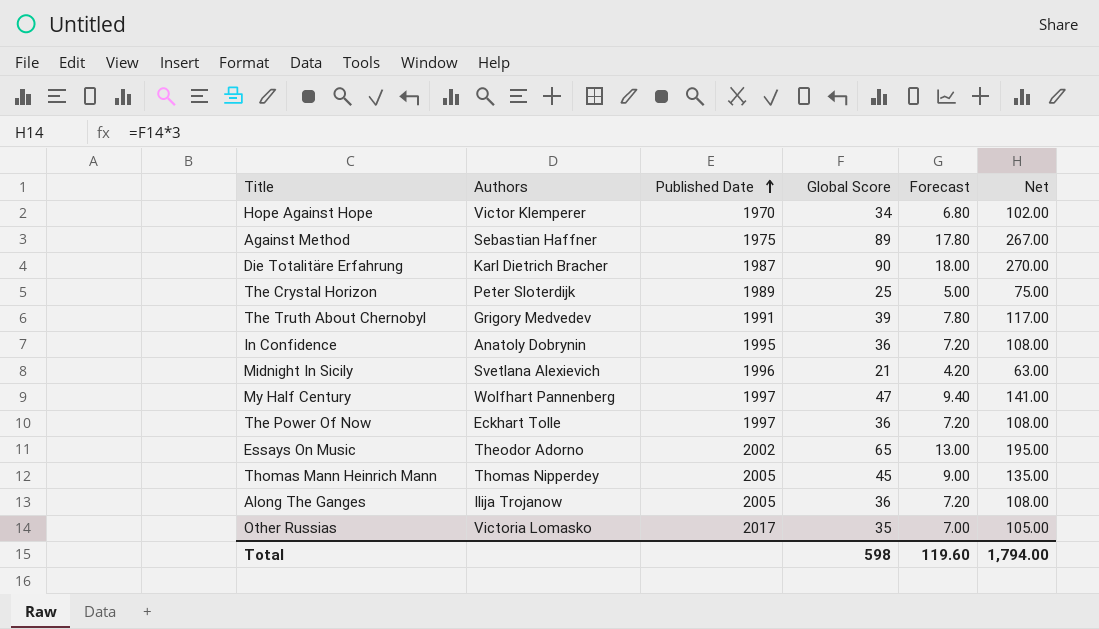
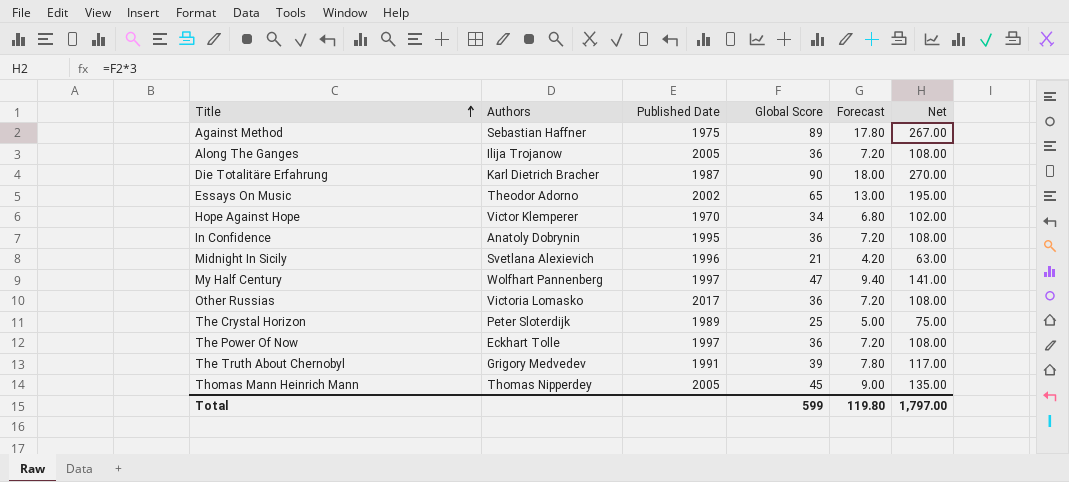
row order: Published Date ascending -> Title ascending
Other Russias | Global Score: 35 -> 36
Other Russias | Forecast: 7.00 -> 7.20
Other Russias | Net: 105.00 -> 108.00
Total | Global Score: 598 -> 599
Total | Forecast: 119.60 -> 119.80
Total | Net: 1,794.00 -> 1,797.00

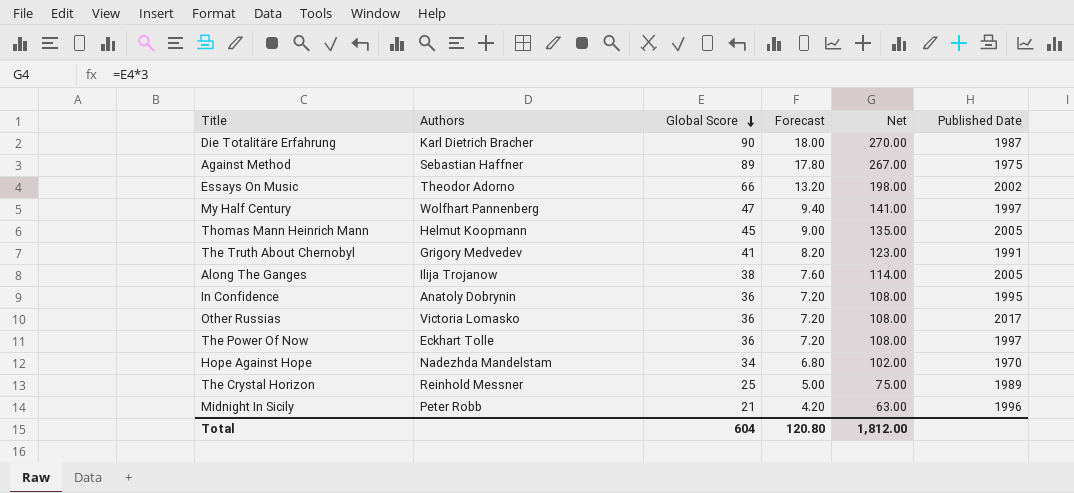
row order: Title ascending -> Global Score descending
column Published Date | position: 3 -> 6
Essays On Music | Global Score: 65 -> 66
Essays On Music | Forecast: 13.00 -> 13.20
Essays On Music | Net: 195.00 -> 198.00
Thomas Mann Heinrich Mann | Authors: Thomas Nipperdey -> Helmut Koopmann
The Truth About Chernobyl | Global Score: 39 -> 41
The Truth About Chernobyl | Forecast: 7.80 -> 8.20
The Truth About Chernobyl | Net: 117.00 -> 123.00
Along The Ganges | Global Score: 36 -> 38
Along The Ganges | Forecast: 7.20 -> 7.60
Along The Ganges | Net: 108.00 -> 114.00
Hope Against Hope | Authors: Victor Klemperer -> Nadezhda Mandelstam
The Crystal Horizon | Authors: Peter Sloterdijk -> Reinhold Messner
Midnight In Sicily | Authors: Svetlana Alexievich -> Peter Robb
Total | Global Score: 599 -> 604
Total | Forecast: 119.80 -> 120.80
Total | Net: 1,797.00 -> 1,812.00

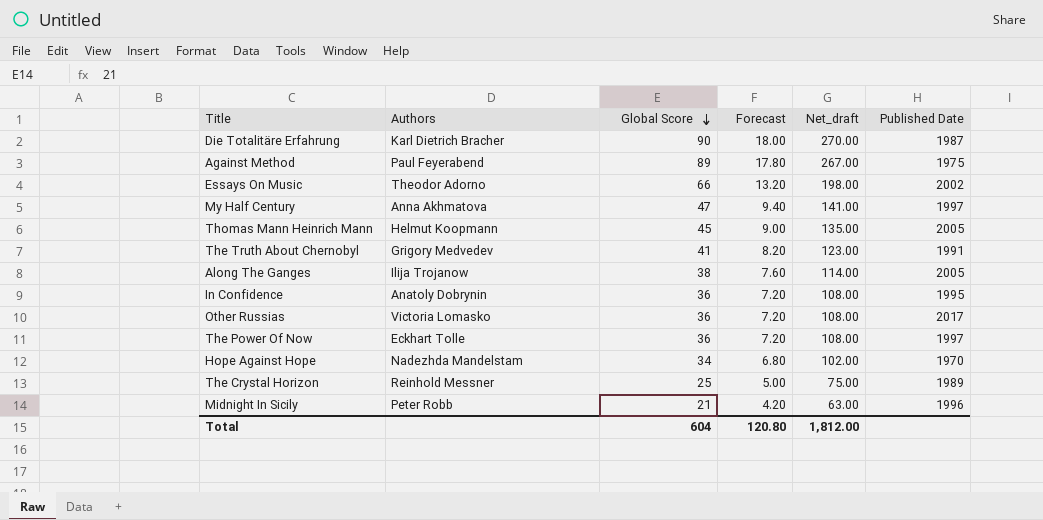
column name: Net -> Net_draft
Against Method | Authors: Sebastian Haffner -> Paul Feyerabend
My Half Century | Authors: Wolfhart Pannenberg -> Anna Akhmatova

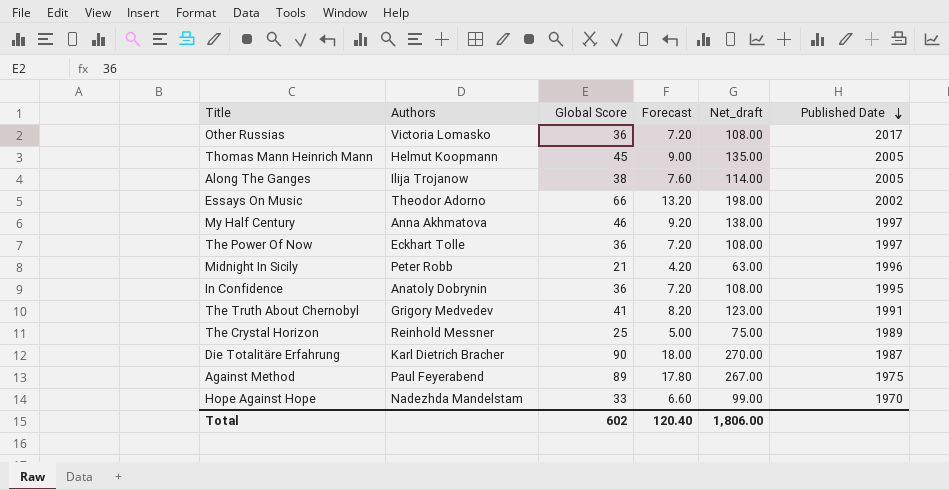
row order: Global Score descending -> Published Date descending
My Half Century | Global Score: 47 -> 46
My Half Century | Forecast: 9.40 -> 9.20
My Half Century | Net_draft: 141.00 -> 138.00
Hope Against Hope | Global Score: 34 -> 33
Hope Against Hope | Forecast: 6.80 -> 6.60
Hope Against Hope | Net_draft: 102.00 -> 99.00
Total | Global Score: 604 -> 602
Total | Forecast: 120.80 -> 120.40
Total | Net_draft: 1,812.00 -> 1,806.00

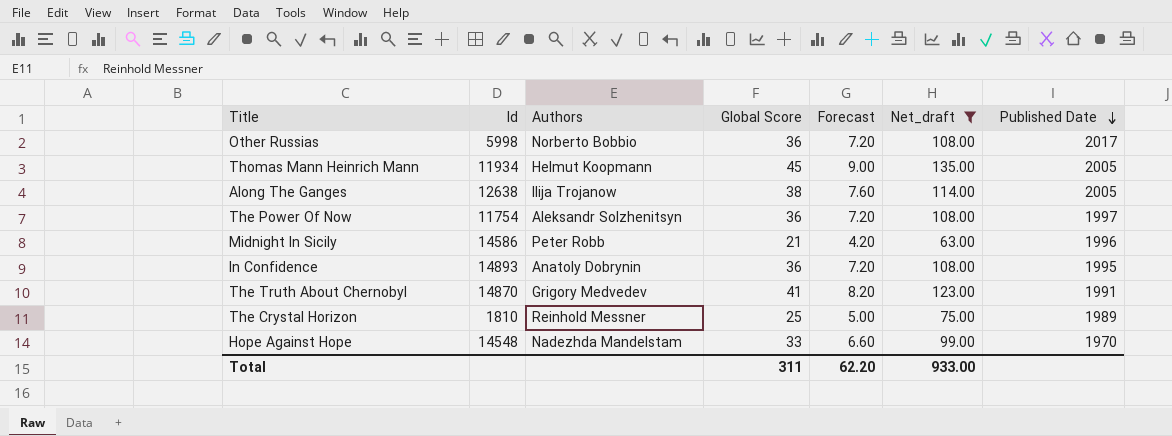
filter: none -> Net_draft <= 135.00
column Id | position: none -> 2
Other Russias | Authors: Victoria Lomasko -> Norberto Bobbio
The Power Of Now | Authors: Eckhart Tolle -> Aleksandr Solzhenitsyn
Total | Global Score: 602 -> 311
Total | Forecast: 120.40 -> 62.20
Total | Net_draft: 1,806.00 -> 933.00

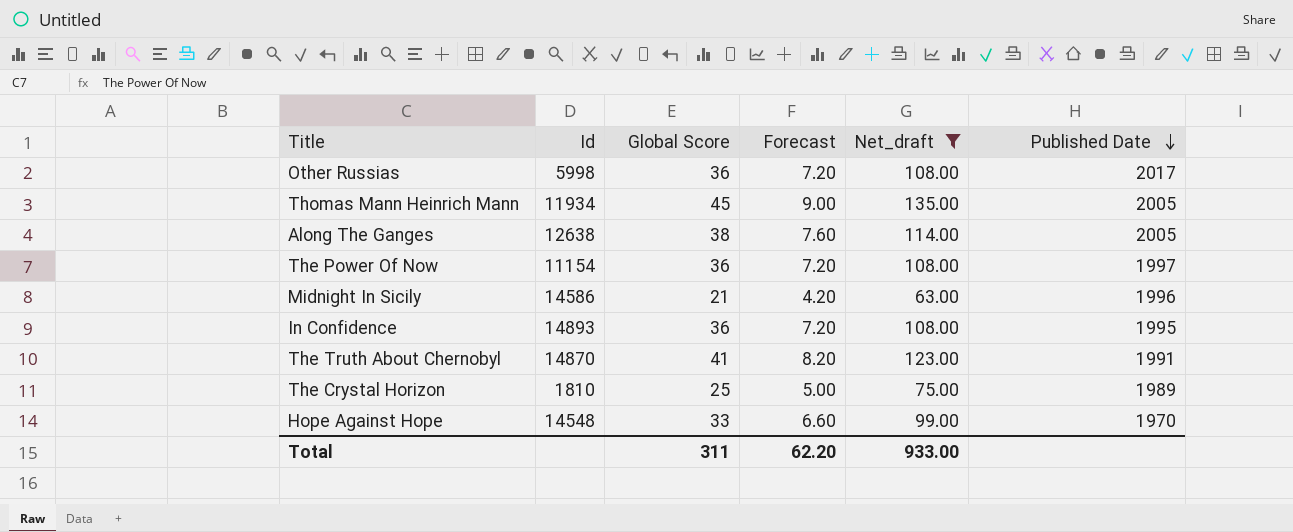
column Authors | position: 3 -> none
The Power Of Now | Id: 11754 -> 11154

